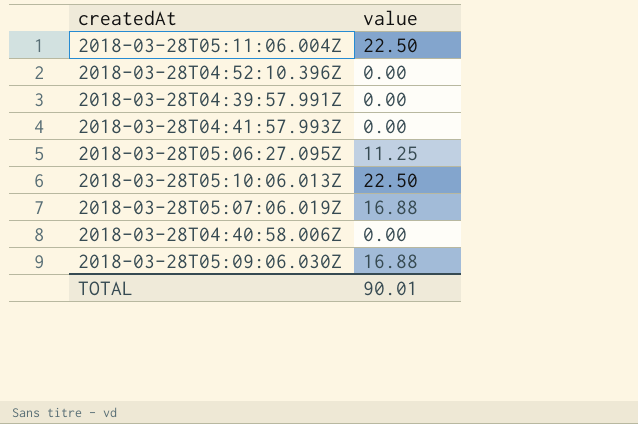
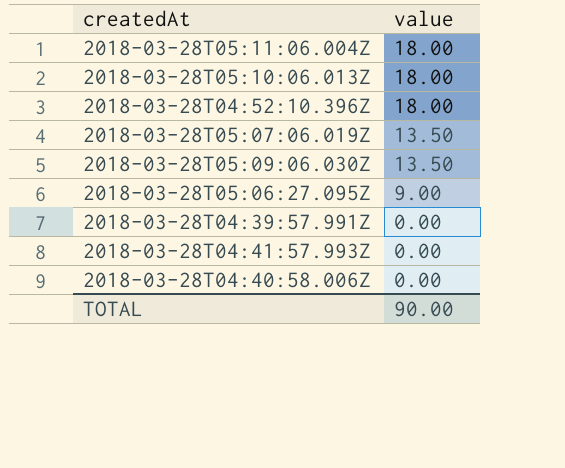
row order: none -> value descending
2018-03-28T05:11:06.004Z | value: 22.50 -> 18.00
2018-03-28T05:10:06.013Z | value: 22.50 -> 18.00
2018-03-28T04:52:10.396Z | value: 0.00 -> 18.00
2018-03-28T05:07:06.019Z | value: 16.88 -> 13.50
2018-03-28T05:09:06.030Z | value: 16.88 -> 13.50
2018-03-28T05:06:27.095Z | value: 11.25 -> 9.00
TOTAL | value: 90.01 -> 90.00

